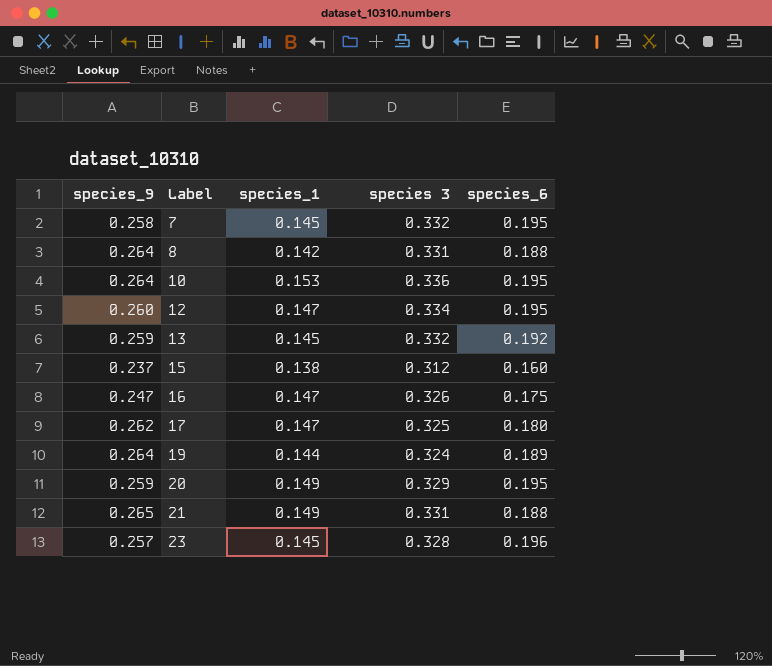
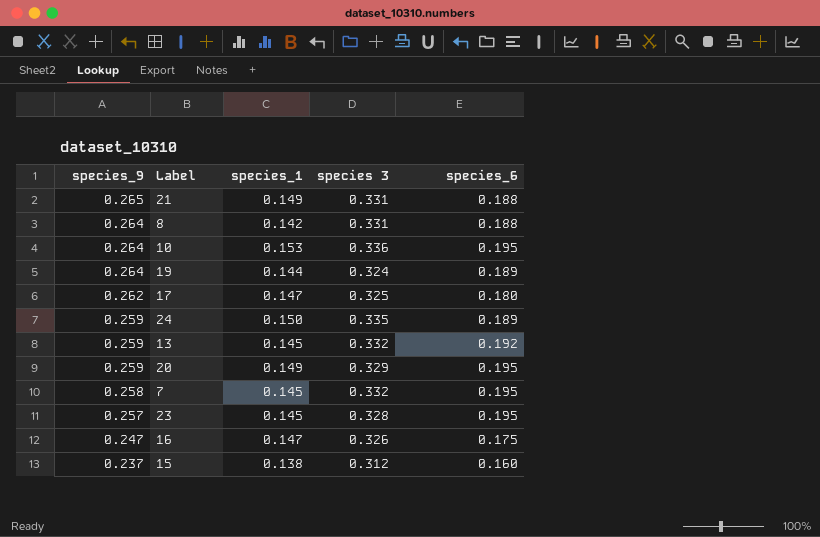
row order: Label ascending -> species_9 descending
row 12: 0.260 | 0.147 | 0.334 | 0.195 -> none
row 24: none -> 0.259 | 0.150 | 0.335 | 0.189
23 | species_6: 0.196 -> 0.195

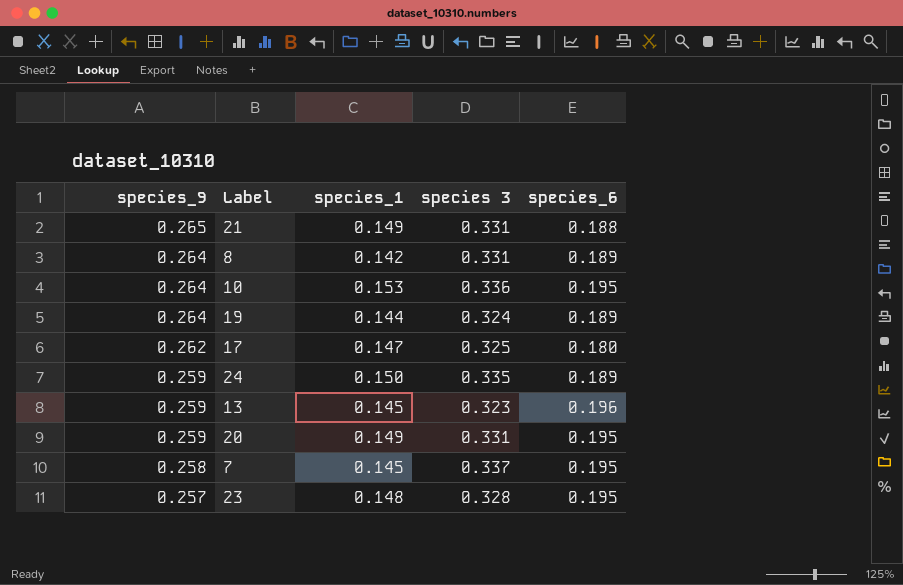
row 16: 0.247 | 0.147 | 0.326 | 0.175 -> none
row 15: 0.237 | 0.138 | 0.312 | 0.160 -> none
8 | species_6: 0.188 -> 0.189
13 | species 3: 0.332 -> 0.323
13 | species_6: 0.192 -> 0.196
20 | species 3: 0.329 -> 0.331
7 | species 3: 0.332 -> 0.337
23 | species_1: 0.145 -> 0.148

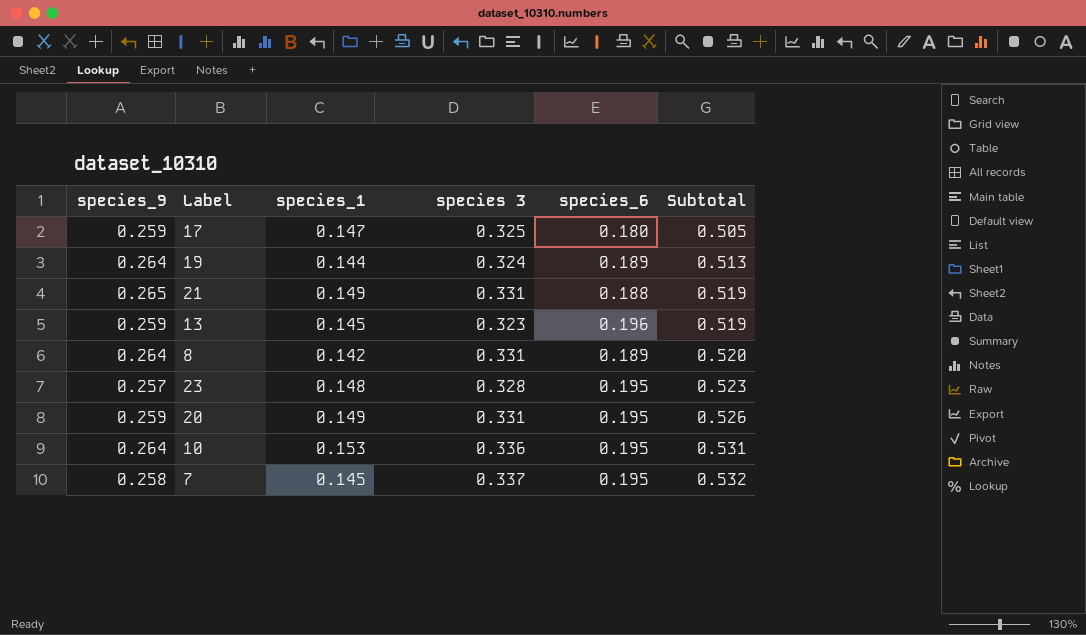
row order: species_9 descending -> Subtotal ascending
column Subtotal | formula: none -> [species 3] + [species_6]
row 24: 0.259 | 0.150 | 0.335 | 0.189 -> none
17 | species_9: 0.262 -> 0.259

